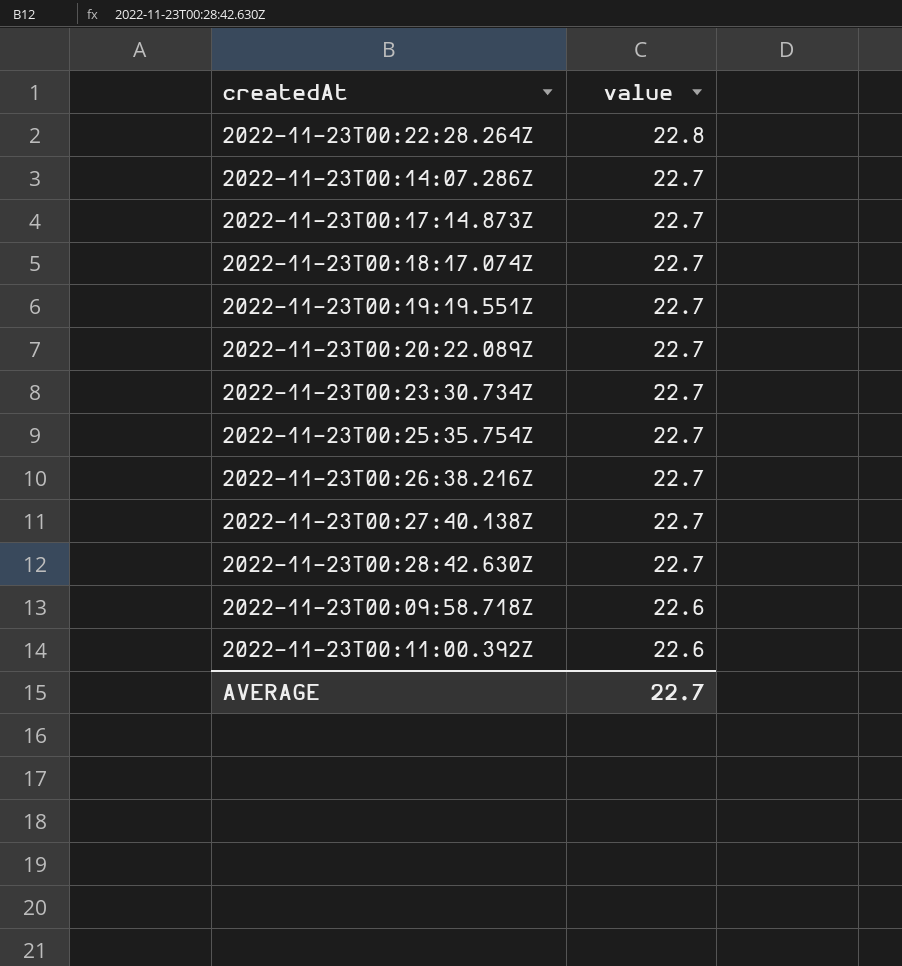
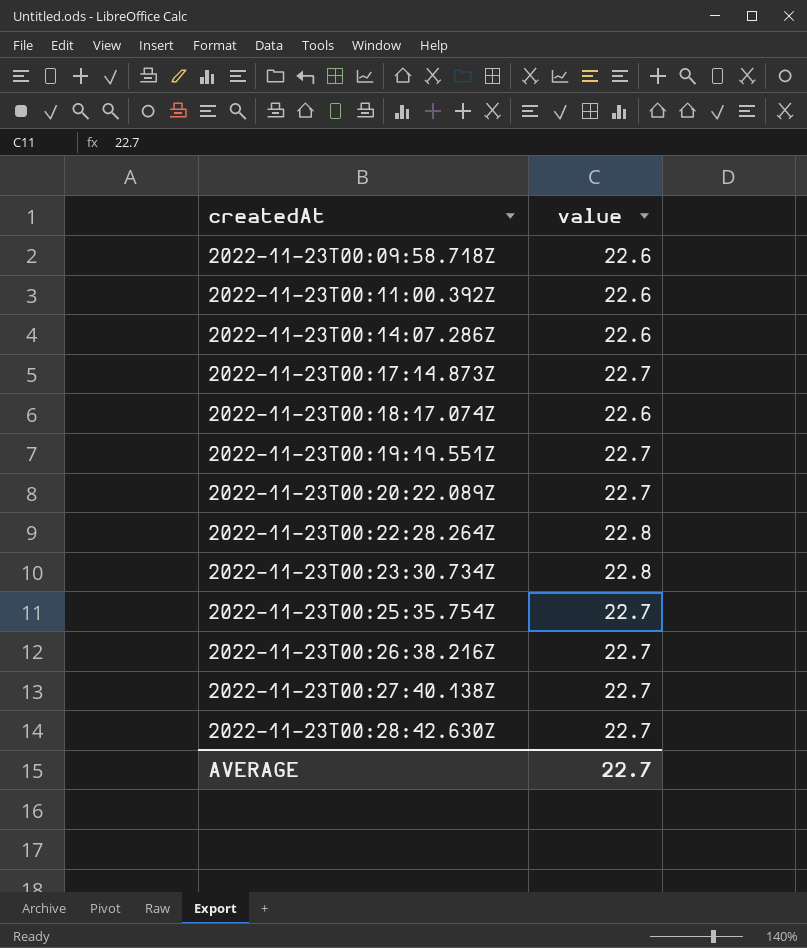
row order: value descending -> createdAt ascending
2022-11-23T00:14:07.286Z | value: 22.7 -> 22.6
2022-11-23T00:18:17.074Z | value: 22.7 -> 22.6
2022-11-23T00:23:30.734Z | value: 22.7 -> 22.8

